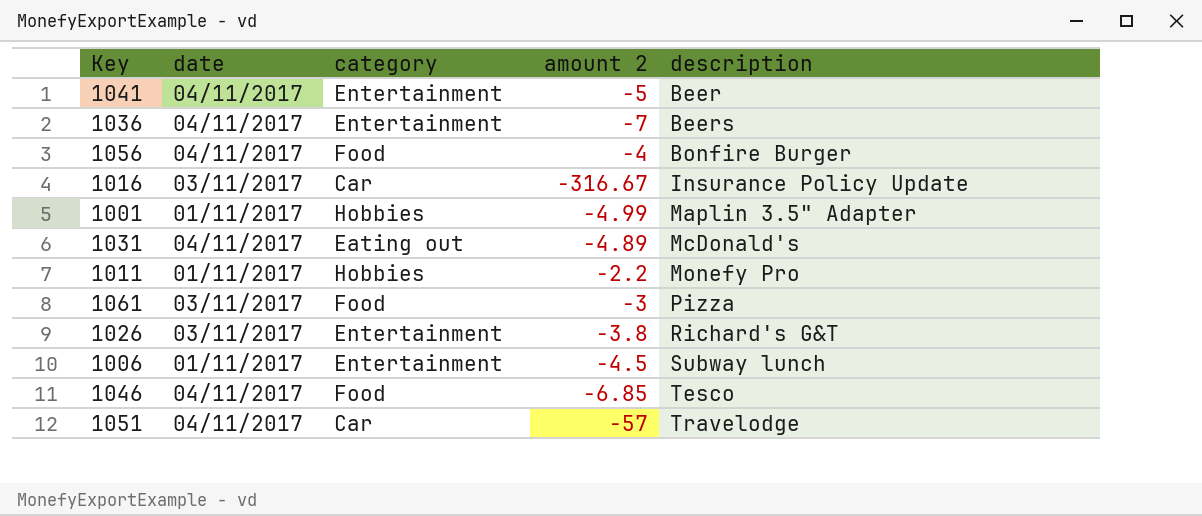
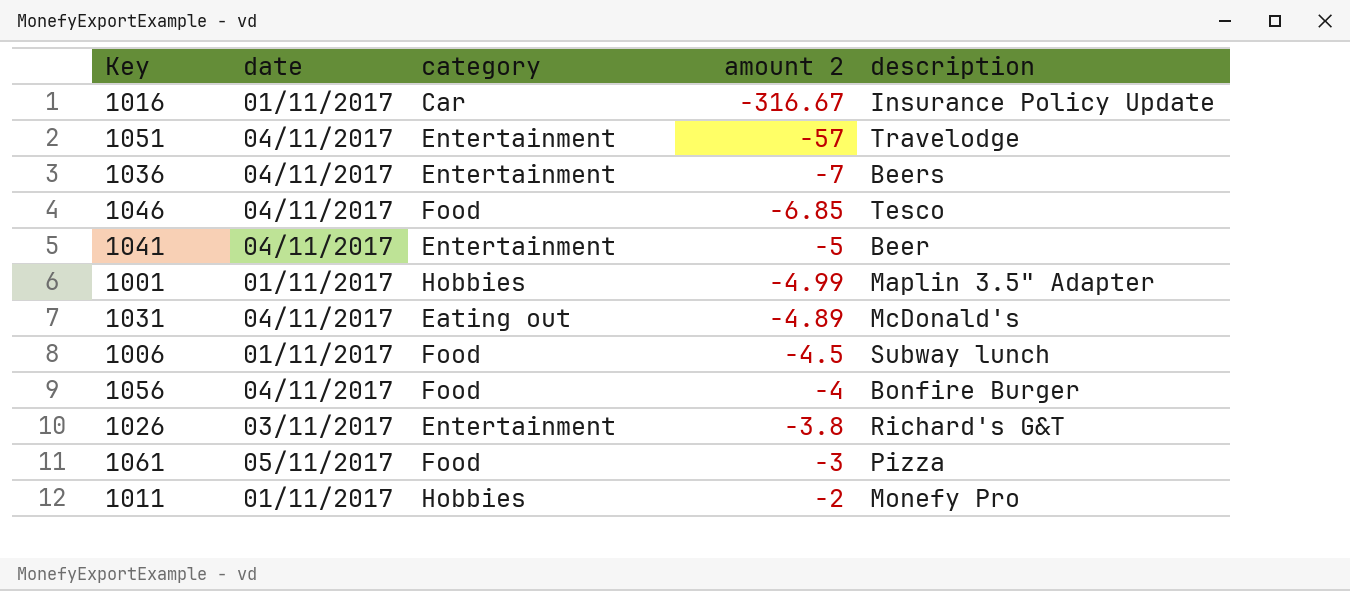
row order: description ascending -> amount 2 ascending
1016 | date: 03/11/2017 -> 01/11/2017
1051 | category: Car -> Entertainment
1006 | category: Entertainment -> Food
1061 | date: 03/11/2017 -> 05/11/2017
1011 | amount 2: -2.2 -> -2

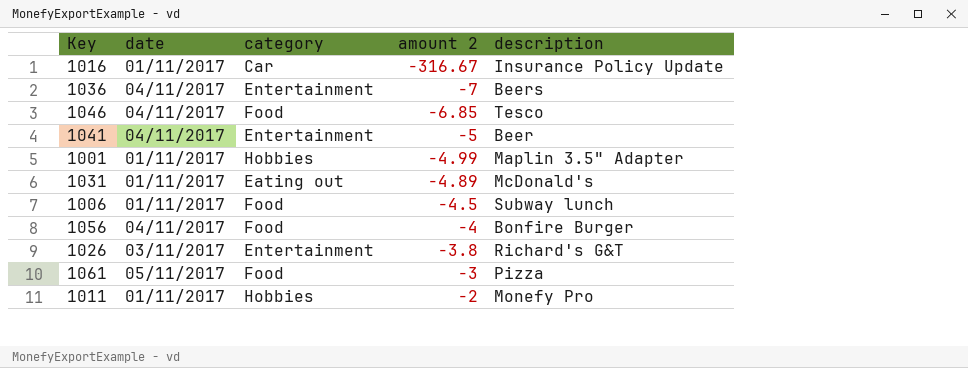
row 1051: 04/11/2017 | Entertainment | -57 | Travelodge -> none
1031 | date: 04/11/2017 -> 01/11/2017

